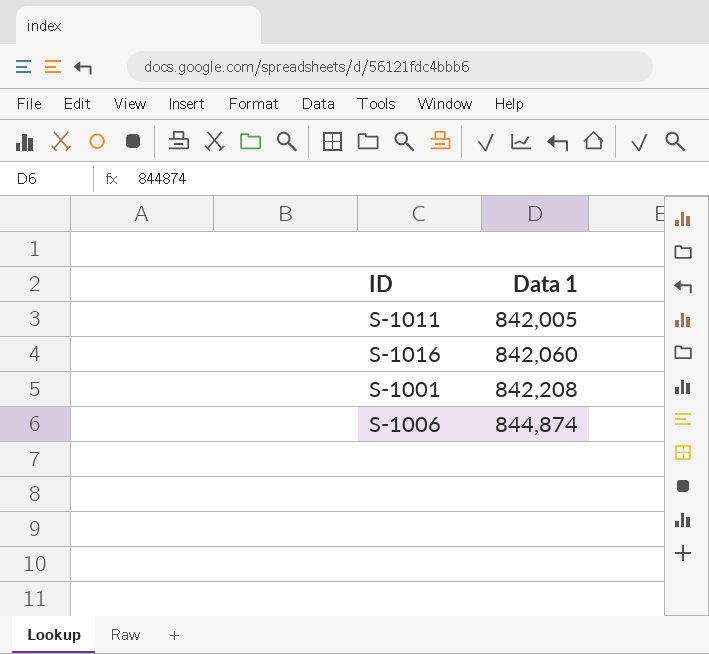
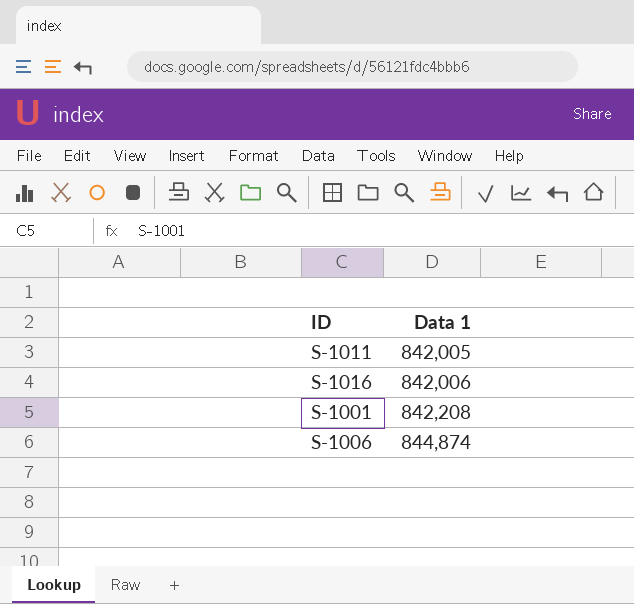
S-1016 | Data 1: 842,060 -> 842,006

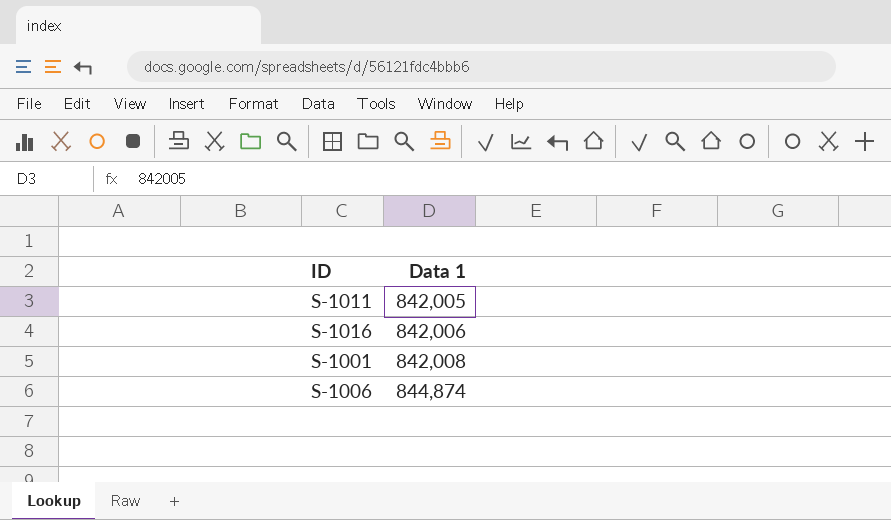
S-1001 | Data 1: 842,208 -> 842,008

